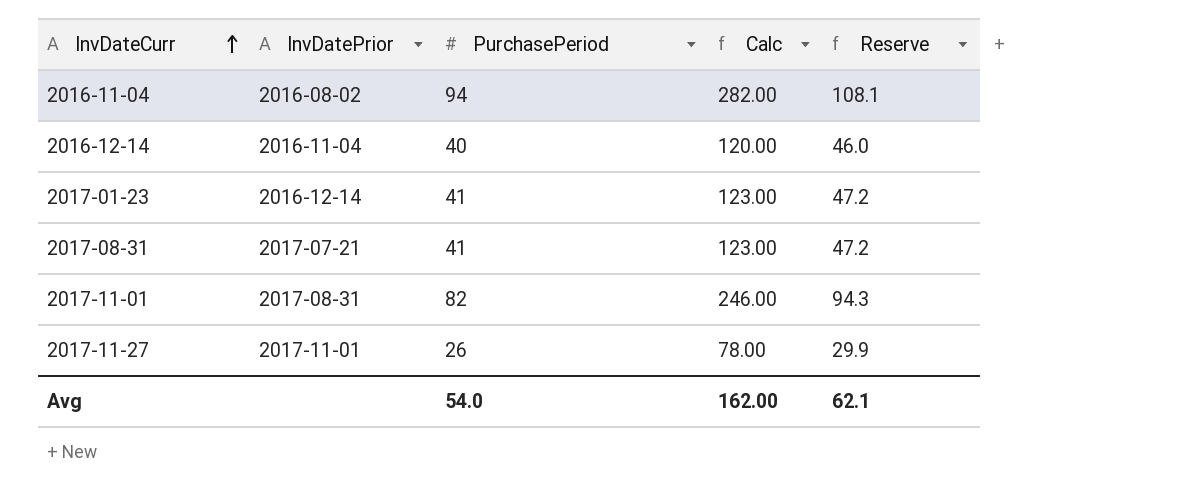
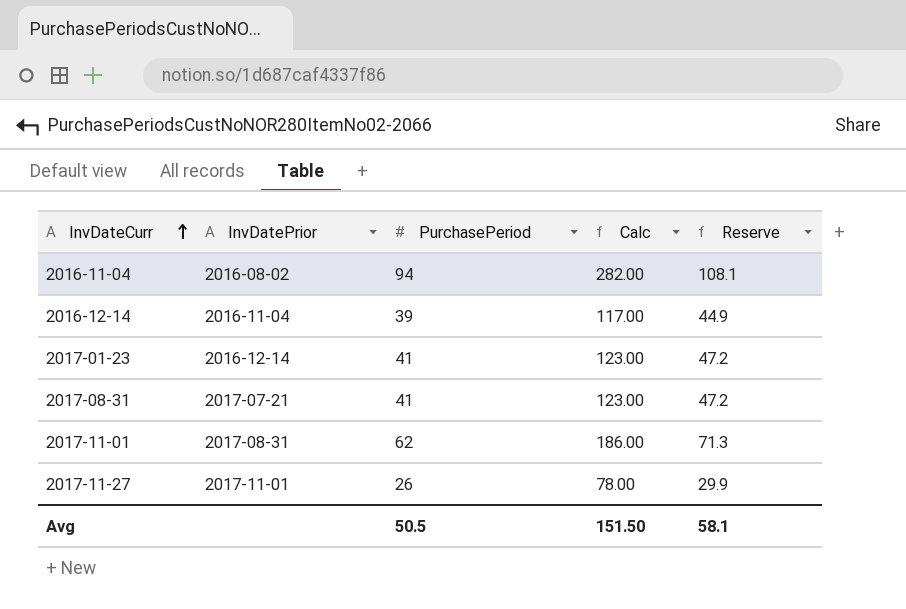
2016-12-14 | PurchasePeriod: 40 -> 39
2016-12-14 | Calc: 120.00 -> 117.00
2016-12-14 | Reserve: 46.0 -> 44.9
2017-11-01 | PurchasePeriod: 82 -> 62
2017-11-01 | Calc: 246.00 -> 186.00
2017-11-01 | Reserve: 94.3 -> 71.3
Avg | PurchasePeriod: 54.0 -> 50.5
Avg | Calc: 162.00 -> 151.50
Avg | Reserve: 62.1 -> 58.1

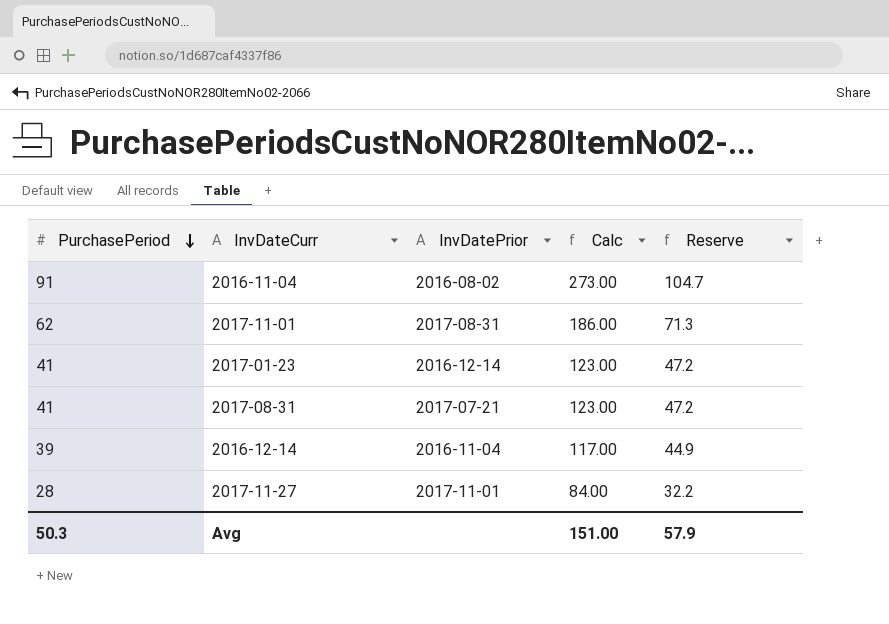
row order: InvDateCurr ascending -> PurchasePeriod descending
column PurchasePeriod | position: 3 -> 1
2016-11-04 | PurchasePeriod: 94 -> 91
2016-11-04 | Calc: 282.00 -> 273.00
2016-11-04 | Reserve: 108.1 -> 104.7
2017-11-27 | PurchasePeriod: 26 -> 28
2017-11-27 | Calc: 78.00 -> 84.00
2017-11-27 | Reserve: 29.9 -> 32.2
Avg | PurchasePeriod: 50.5 -> 50.3
Avg | Calc: 151.50 -> 151.00
Avg | Reserve: 58.1 -> 57.9

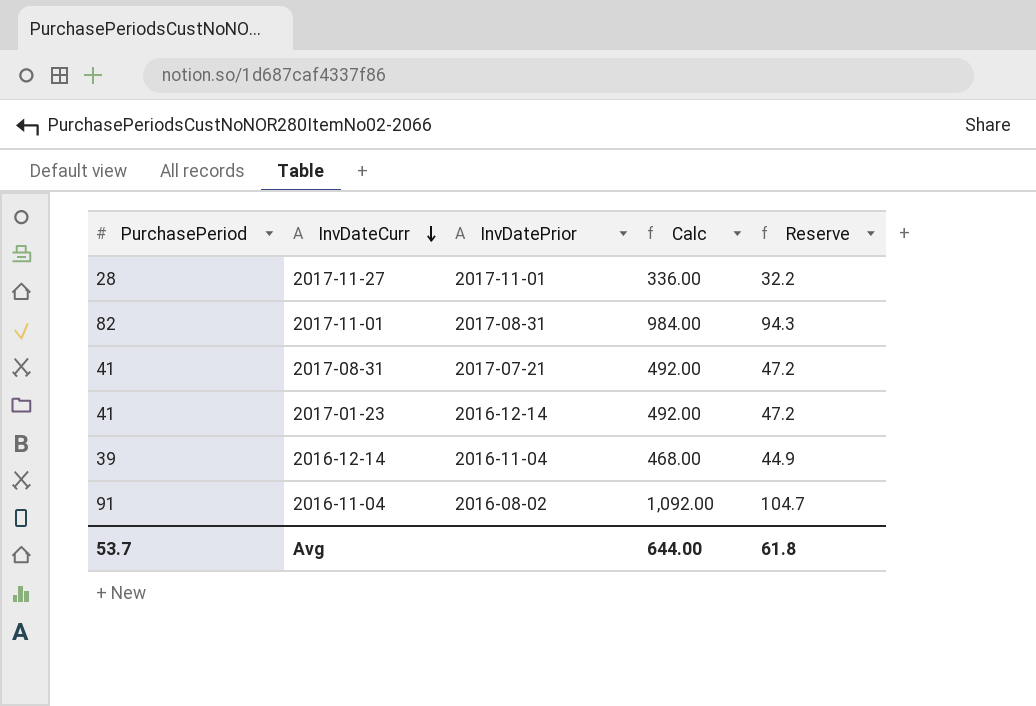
row order: PurchasePeriod descending -> InvDateCurr descending
column Calc | formula: [PurchasePeriod] * 3 -> [PurchasePeriod] * 12
2017-11-01 | PurchasePeriod: 62 -> 82
2017-11-01 | Reserve: 71.3 -> 94.3
Avg | PurchasePeriod: 50.3 -> 53.7
Avg | Calc: 151.00 -> 644.00
Avg | Reserve: 57.9 -> 61.8

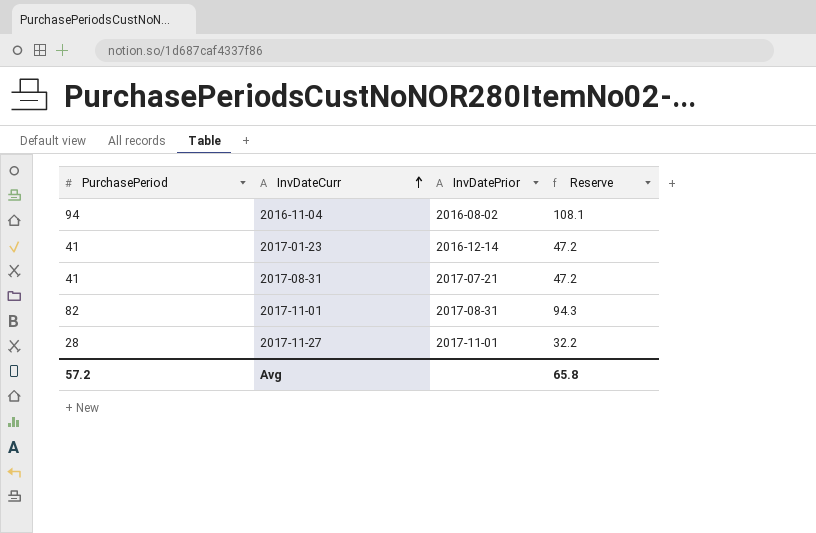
row order: InvDateCurr descending -> InvDateCurr ascending
column Calc | formula: [PurchasePeriod] * 12 -> none
row 2016-12-14: 39 | 2016-11-04 | 468.00 | 44.9 -> none
2016-11-04 | PurchasePeriod: 91 -> 94
2016-11-04 | Reserve: 104.7 -> 108.1
Avg | PurchasePeriod: 53.7 -> 57.2
Avg | Reserve: 61.8 -> 65.8

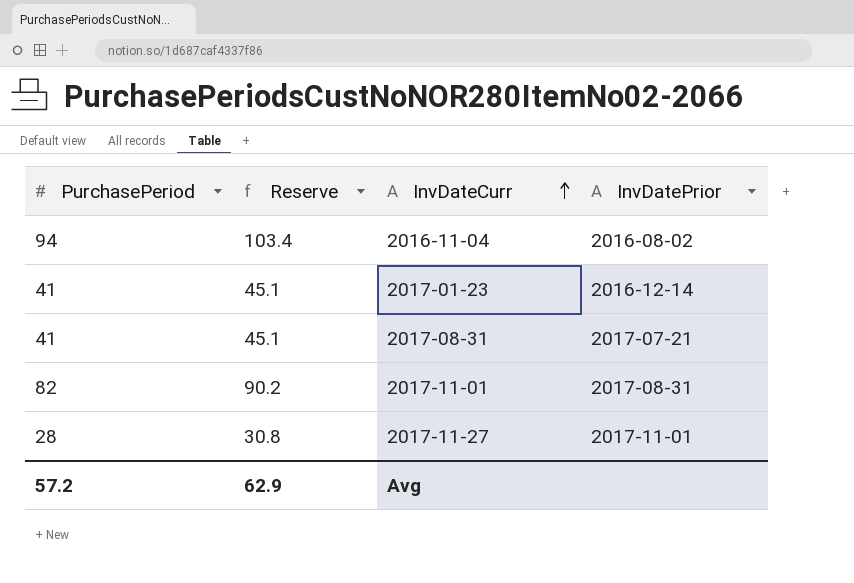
column Reserve | formula: [PurchasePeriod] * 1.15 -> [PurchasePeriod] * 1.1
column Reserve | position: 4 -> 2
Avg | Reserve: 65.8 -> 62.9

